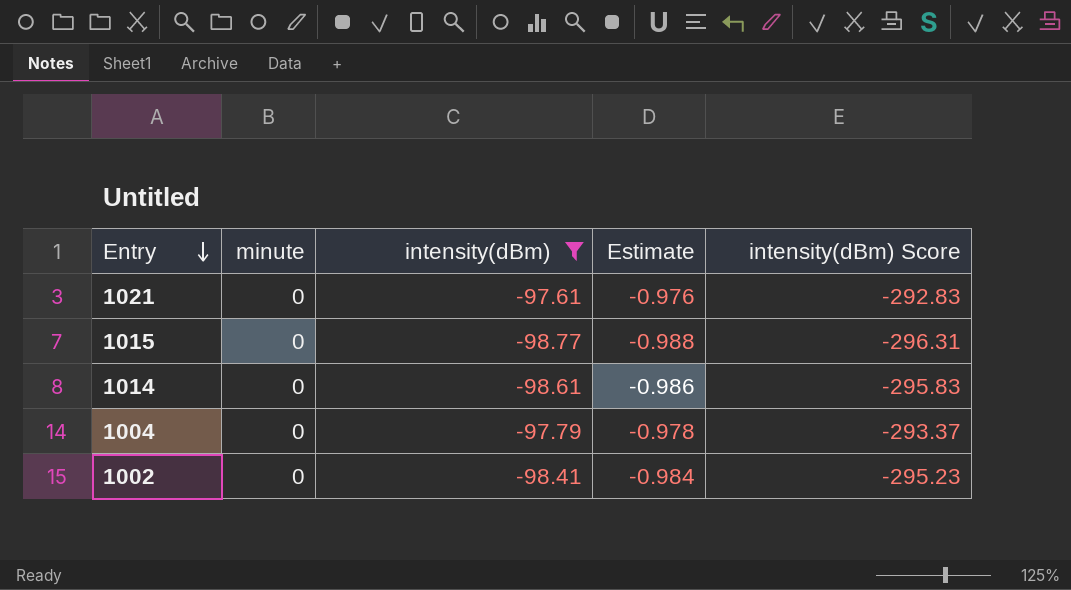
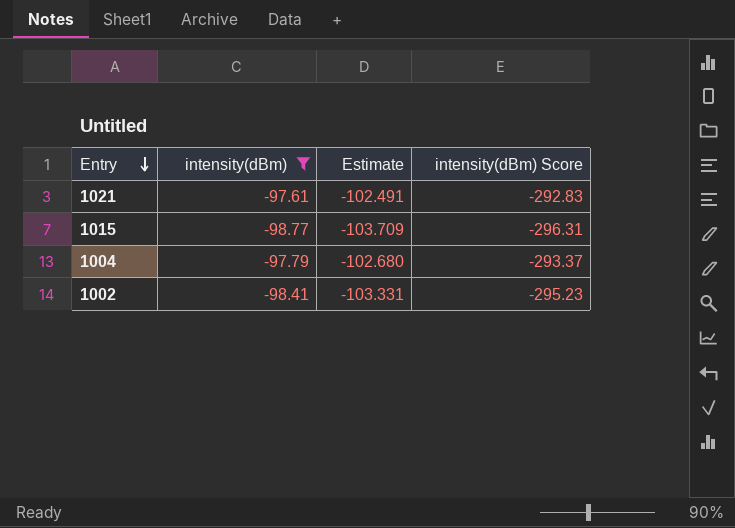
column minute | position: 2 -> none
column Estimate | formula: [intensity(dBm)] * 0.01 -> [intensity(dBm)] * 1.05
row 1014: 0 | -98.61 | -0.986 | -295.83 -> none

